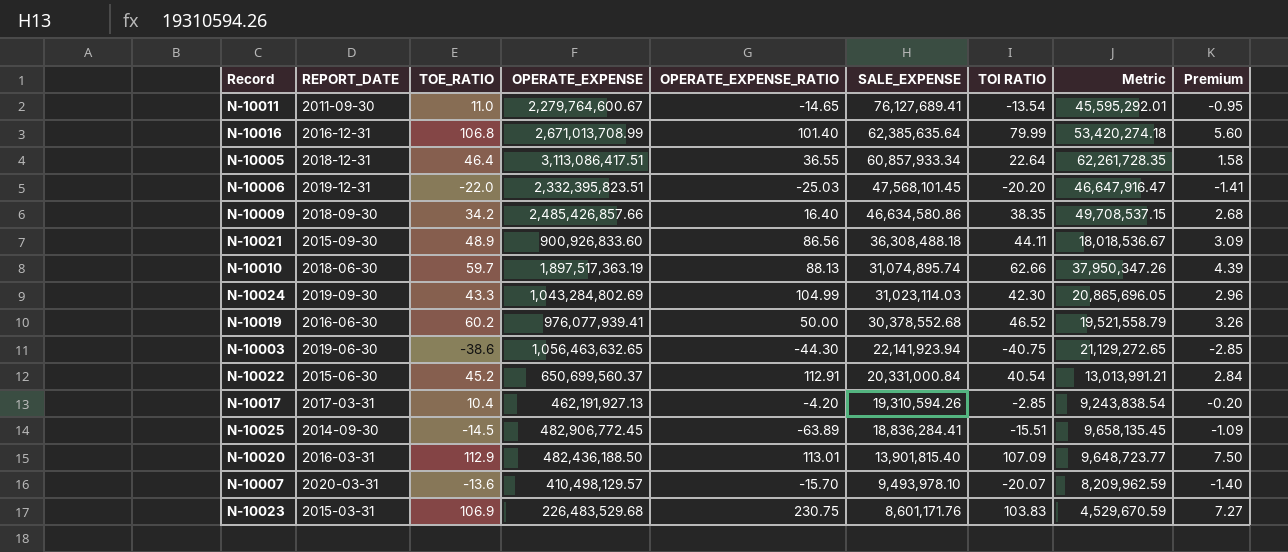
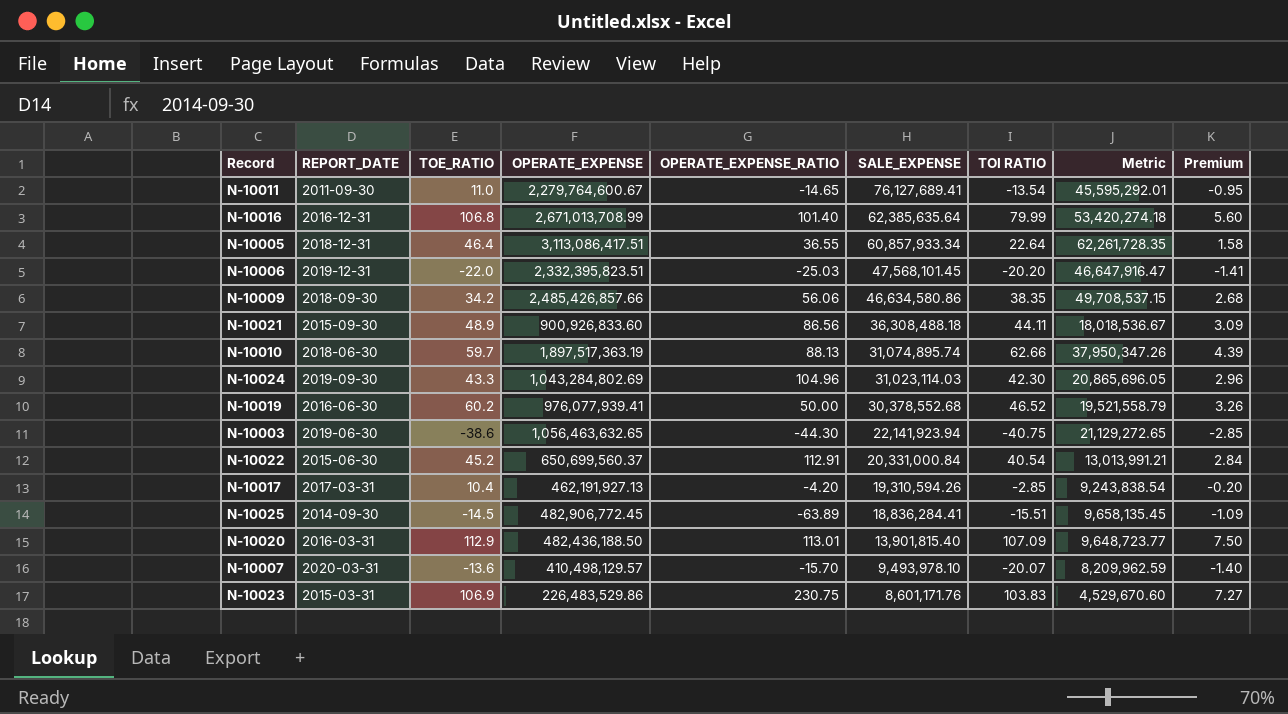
N-10009 | OPERATE_EXPENSE_RATIO: 16.40 -> 56.06
N-10024 | OPERATE_EXPENSE_RATIO: 104.99 -> 104.96
N-10023 | OPERATE_EXPENSE: 226,483,529.68 -> 226,483,529.86
N-10023 | Metric: 4,529,670.59 -> 4,529,670.60

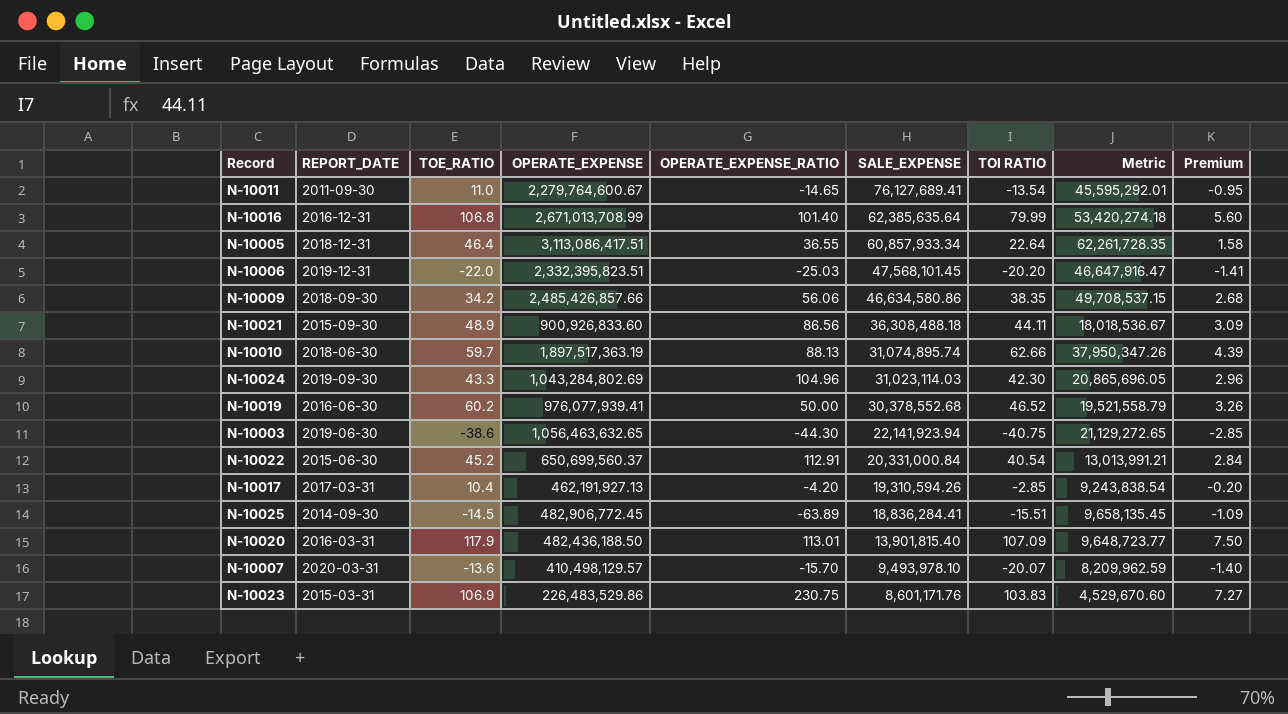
N-10020 | TOE_RATIO: 112.9 -> 117.9

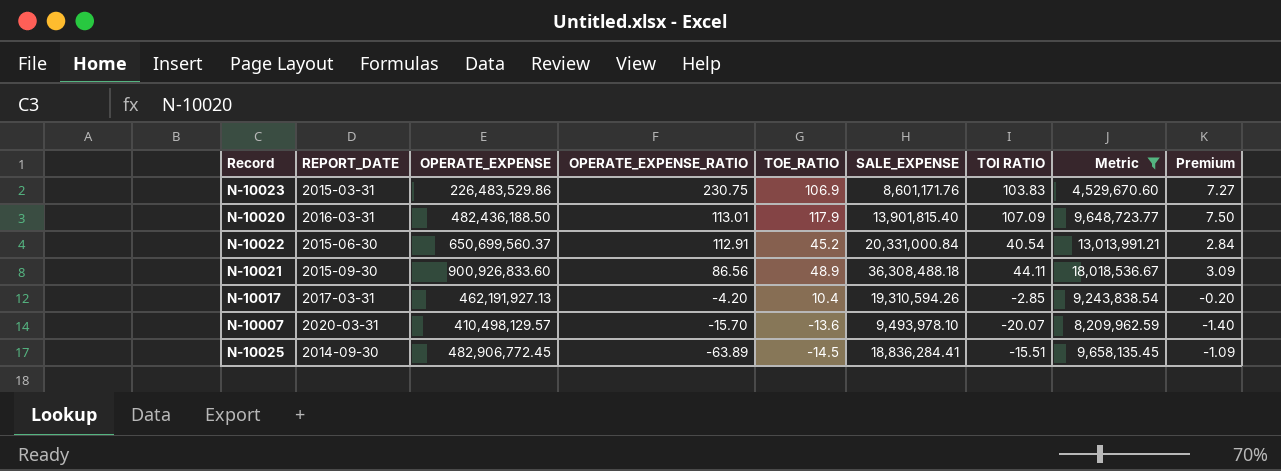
filter: none -> Metric <= 18,018,536.67
row order: SALE_EXPENSE descending -> OPERATE_EXPENSE_RATIO descending
column TOE_RATIO | position: 3 -> 5

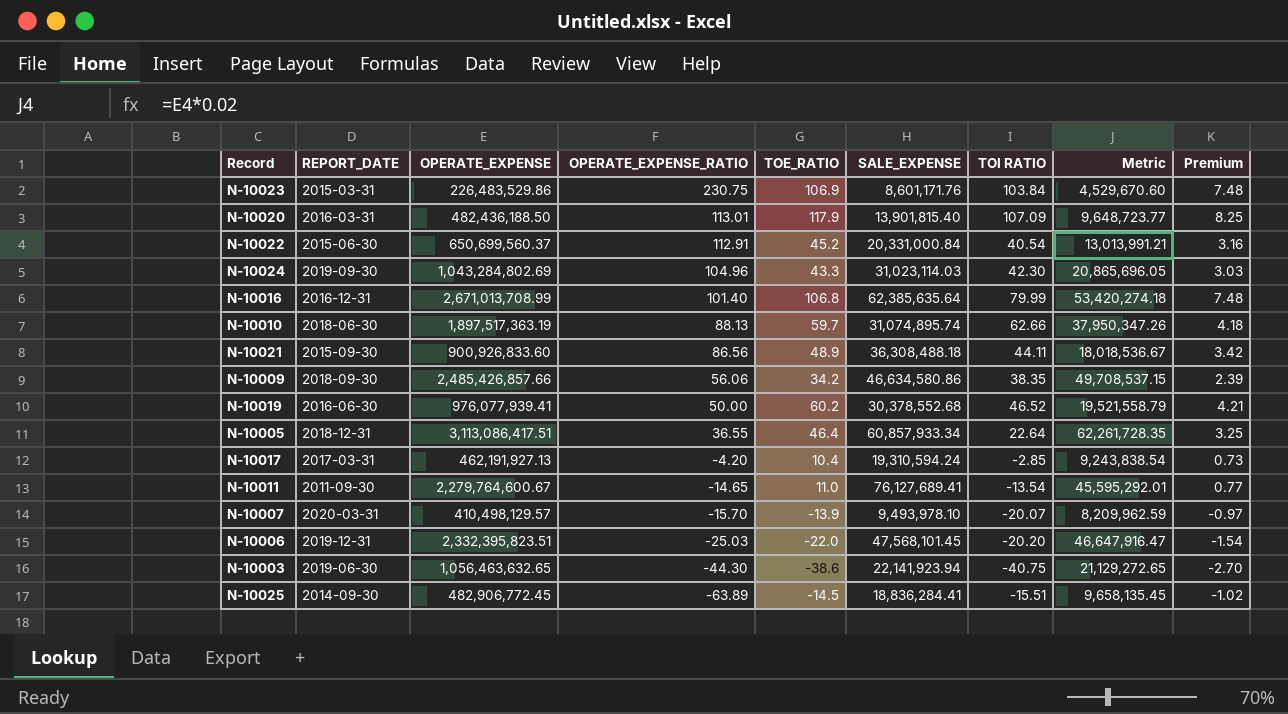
filter: Metric <= 18,018,536.67 -> none
column Premium | formula: [TOI RATIO] * 0.07 -> [TOE_RATIO] * 0.07
N-10023 | TOI RATIO: 103.83 -> 103.84
N-10017 | SALE_EXPENSE: 19,310,594.26 -> 19,310,594.24
N-10007 | TOE_RATIO: -13.6 -> -13.9

